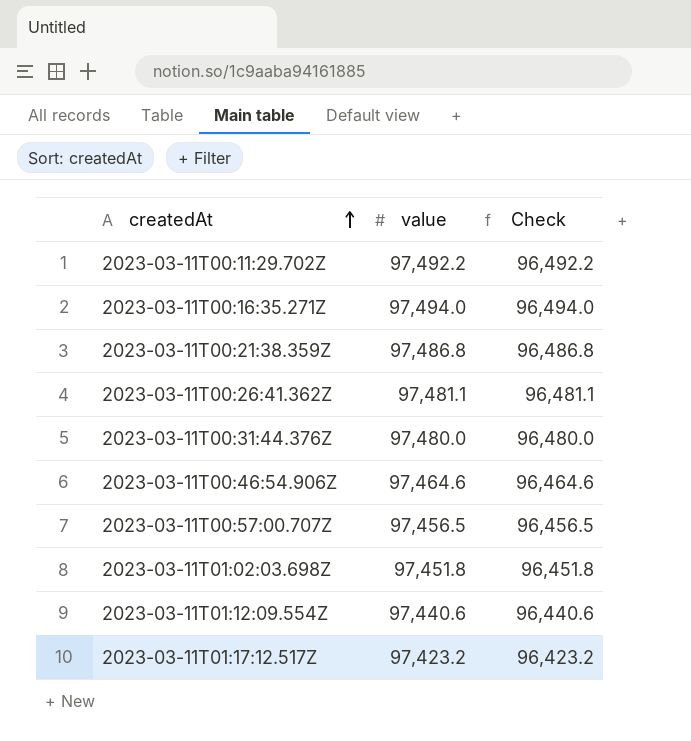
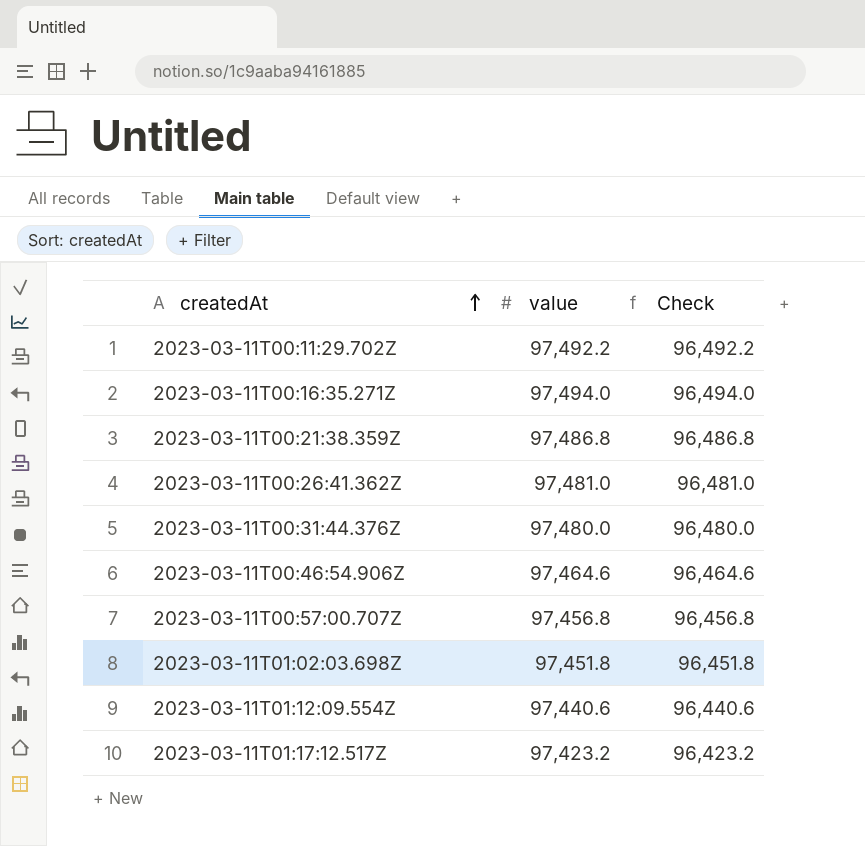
2023-03-11T00:26:41.362Z | value: 97,481.1 -> 97,481.0
2023-03-11T00:26:41.362Z | Check: 96,481.1 -> 96,481.0
2023-03-11T00:57:00.707Z | value: 97,456.5 -> 97,456.8
2023-03-11T00:57:00.707Z | Check: 96,456.5 -> 96,456.8

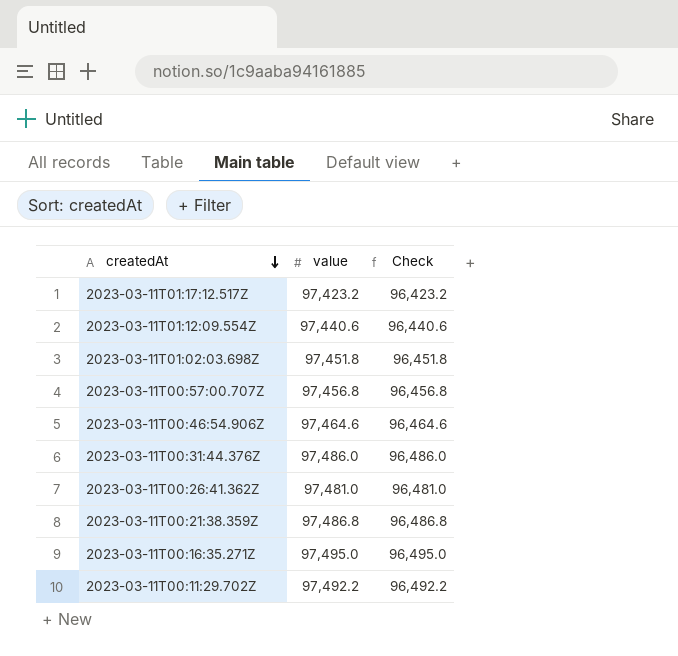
row order: createdAt ascending -> createdAt descending
2023-03-11T00:31:44.376Z | value: 97,480.0 -> 97,486.0
2023-03-11T00:31:44.376Z | Check: 96,480.0 -> 96,486.0
2023-03-11T00:16:35.271Z | value: 97,494.0 -> 97,495.0
2023-03-11T00:16:35.271Z | Check: 96,494.0 -> 96,495.0

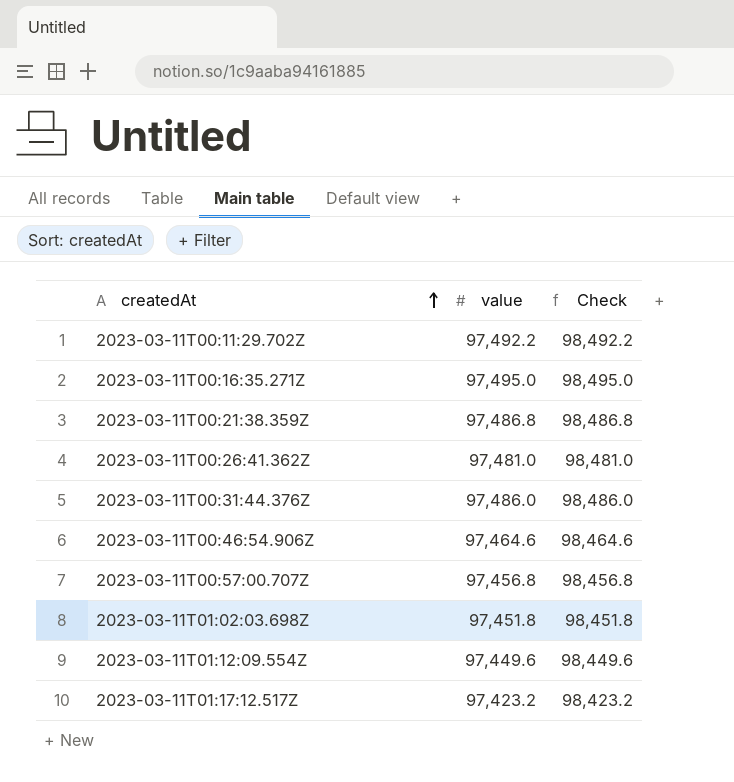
row order: createdAt descending -> createdAt ascending
column Check | formula: [value] - 1000 -> [value] + 1000
2023-03-11T01:12:09.554Z | value: 97,440.6 -> 97,449.6

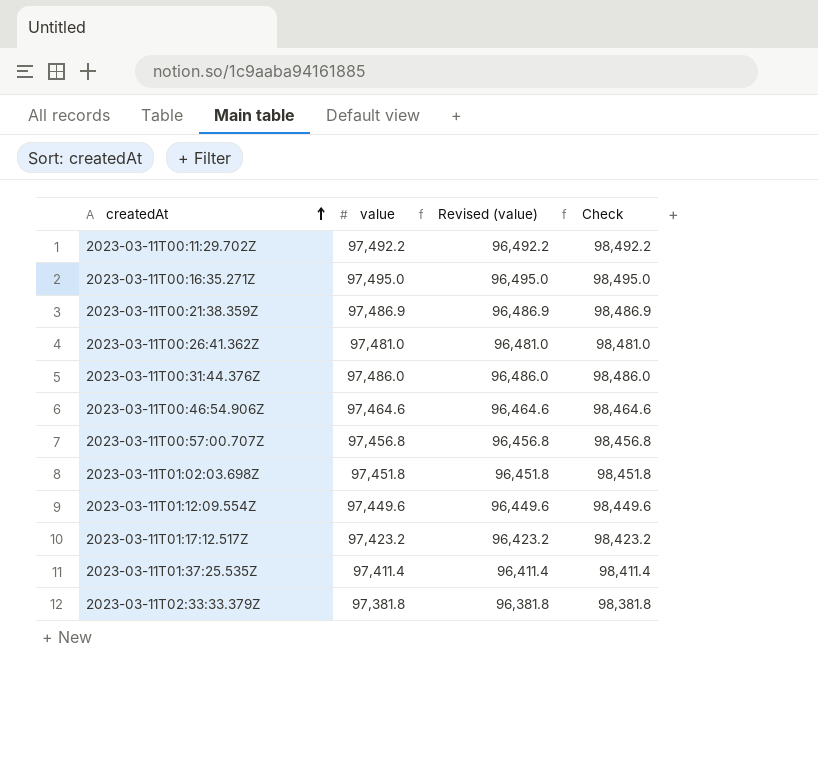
column Revised (value) | formula: none -> [value] - 1000
2023-03-11T00:21:38.359Z | value: 97,486.8 -> 97,486.9
2023-03-11T00:21:38.359Z | Check: 98,486.8 -> 98,486.9
row 2023-03-11T01:37:25.535Z: none -> 97,411.4 | 96,411.4 | 98,411.4
row 2023-03-11T02:33:33.379Z: none -> 97,381.8 | 96,381.8 | 98,381.8

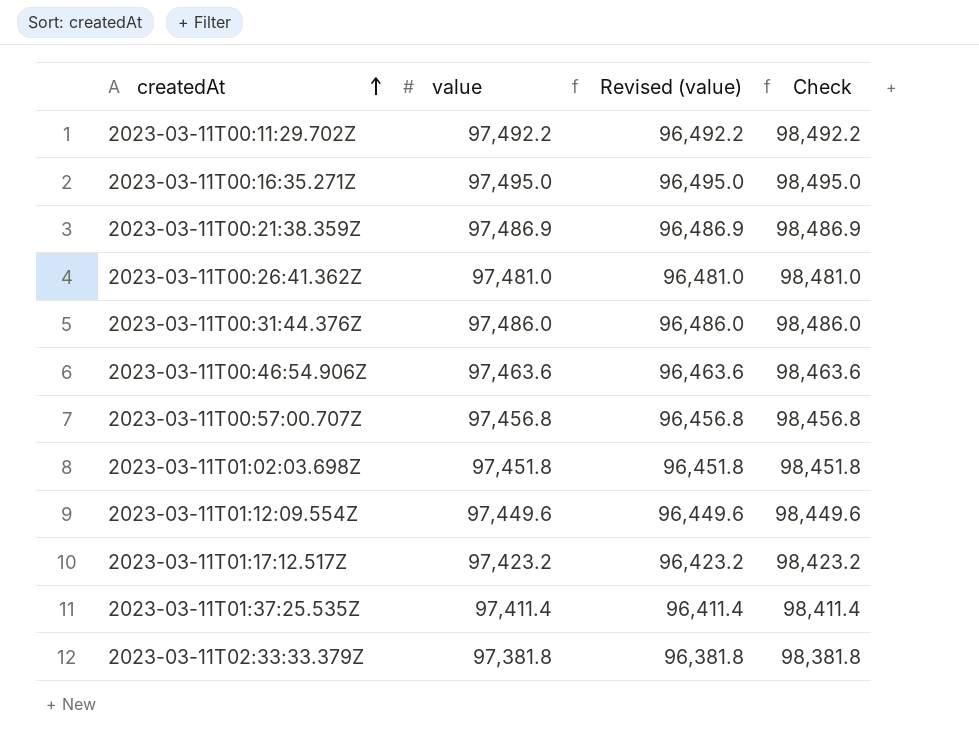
2023-03-11T00:46:54.906Z | value: 97,464.6 -> 97,463.6
2023-03-11T00:46:54.906Z | Revised (value): 96,464.6 -> 96,463.6
2023-03-11T00:46:54.906Z | Check: 98,464.6 -> 98,463.6

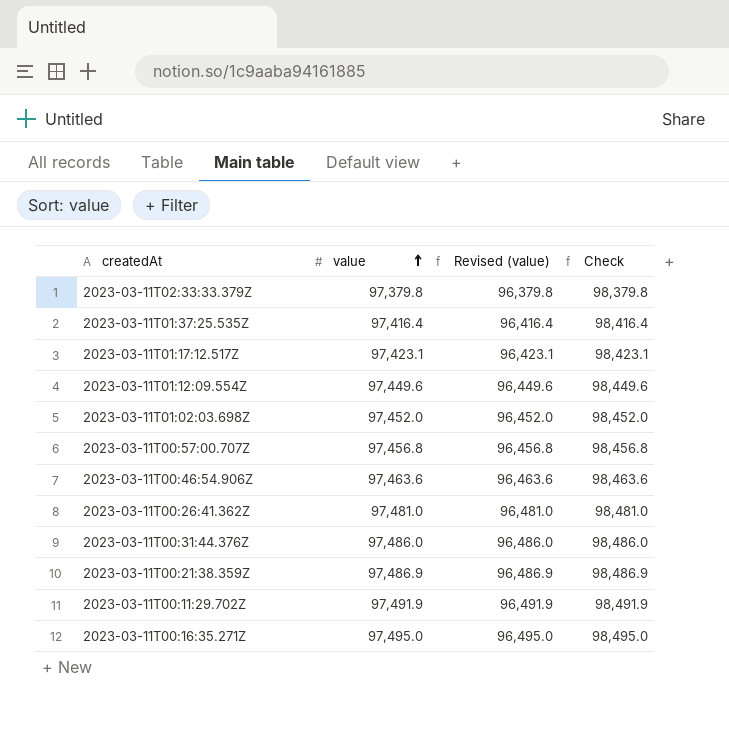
row order: createdAt ascending -> value ascending
2023-03-11T02:33:33.379Z | value: 97,381.8 -> 97,379.8
2023-03-11T02:33:33.379Z | Revised (value): 96,381.8 -> 96,379.8
2023-03-11T02:33:33.379Z | Check: 98,381.8 -> 98,379.8
2023-03-11T01:37:25.535Z | value: 97,411.4 -> 97,416.4
2023-03-11T01:37:25.535Z | Revised (value): 96,411.4 -> 96,416.4
2023-03-11T01:37:25.535Z | Check: 98,411.4 -> 98,416.4
2023-03-11T01:17:12.517Z | value: 97,423.2 -> 97,423.1
2023-03-11T01:17:12.517Z | Revised (value): 96,423.2 -> 96,423.1
2023-03-11T01:17:12.517Z | Check: 98,423.2 -> 98,423.1
2023-03-11T01:02:03.698Z | value: 97,451.8 -> 97,452.0
2023-03-11T01:02:03.698Z | Revised (value): 96,451.8 -> 96,452.0
2023-03-11T01:02:03.698Z | Check: 98,451.8 -> 98,452.0
2023-03-11T00:11:29.702Z | value: 97,492.2 -> 97,491.9
2023-03-11T00:11:29.702Z | Revised (value): 96,492.2 -> 96,491.9
2023-03-11T00:11:29.702Z | Check: 98,492.2 -> 98,491.9

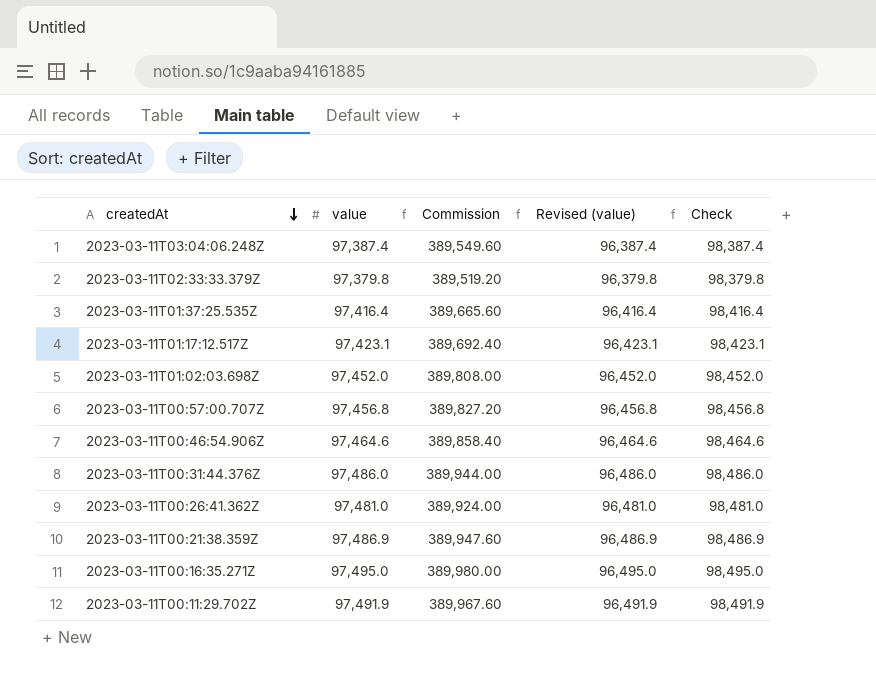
row order: value ascending -> createdAt descending
column Commission | formula: none -> [value] * 4
row 2023-03-11T01:12:09.554Z: 97,449.6 | 96,449.6 | 98,449.6 -> none
row 2023-03-11T03:04:06.248Z: none -> 97,387.4 | 389,549.60 | 96,387.4 | 98,387.4
2023-03-11T00:46:54.906Z | value: 97,463.6 -> 97,464.6
2023-03-11T00:46:54.906Z | Revised (value): 96,463.6 -> 96,464.6
2023-03-11T00:46:54.906Z | Check: 98,463.6 -> 98,464.6

